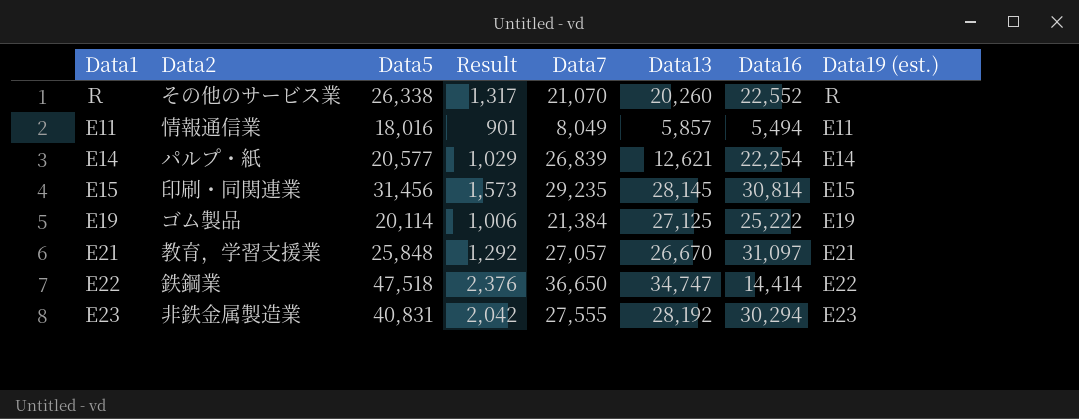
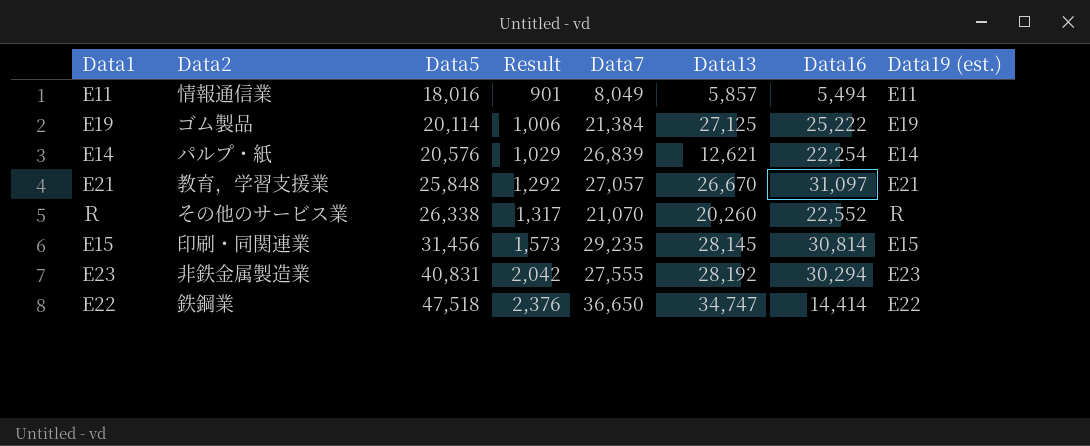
row order: none -> Data5 ascending
E14 | Data5: 20,577 -> 20,576

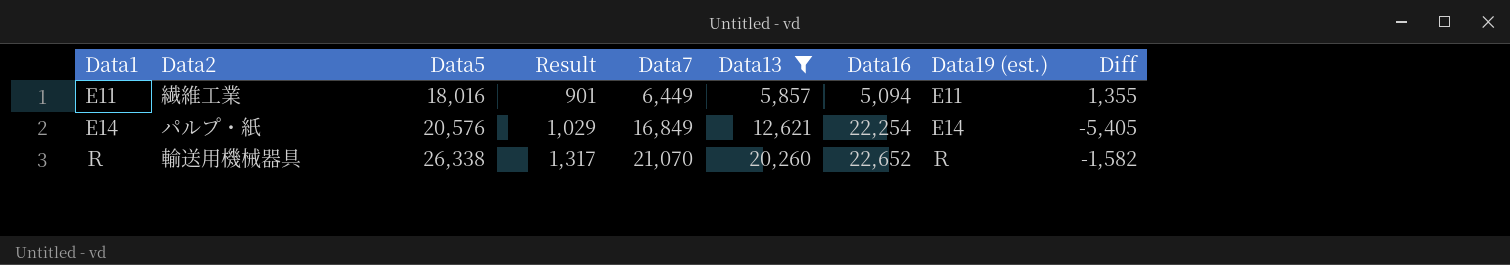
filter: none -> Data13 <= 20,260
column Diff | formula: none -> [Data7] - [Data16]
E11 | Data2: 情報通信業 -> 繊維工業
E11 | Data7: 8,049 -> 6,449
E11 | Data16: 5,494 -> 5,094
E14 | Data7: 26,839 -> 16,849
Ｒ | Data2: その他のサービス業 -> 輸送用機械器具
Ｒ | Data16: 22,552 -> 22,652

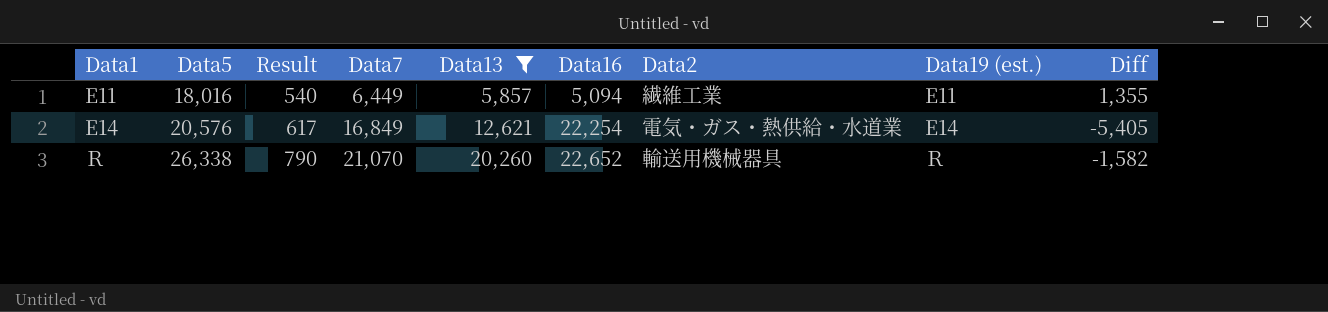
column Result | formula: [Data5] * 0.05 -> [Data5] * 0.03
column Data2 | position: 2 -> 7
E14 | Data2: パルプ・紙 -> 電気・ガス・熱供給・水道業

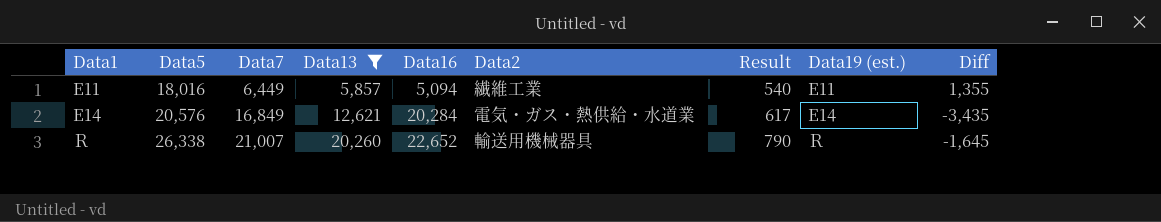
column Result | position: 3 -> 7
E14 | Data16: 22,254 -> 20,284
E14 | Diff: -5,405 -> -3,435
Ｒ | Data7: 21,070 -> 21,007
Ｒ | Diff: -1,582 -> -1,645

